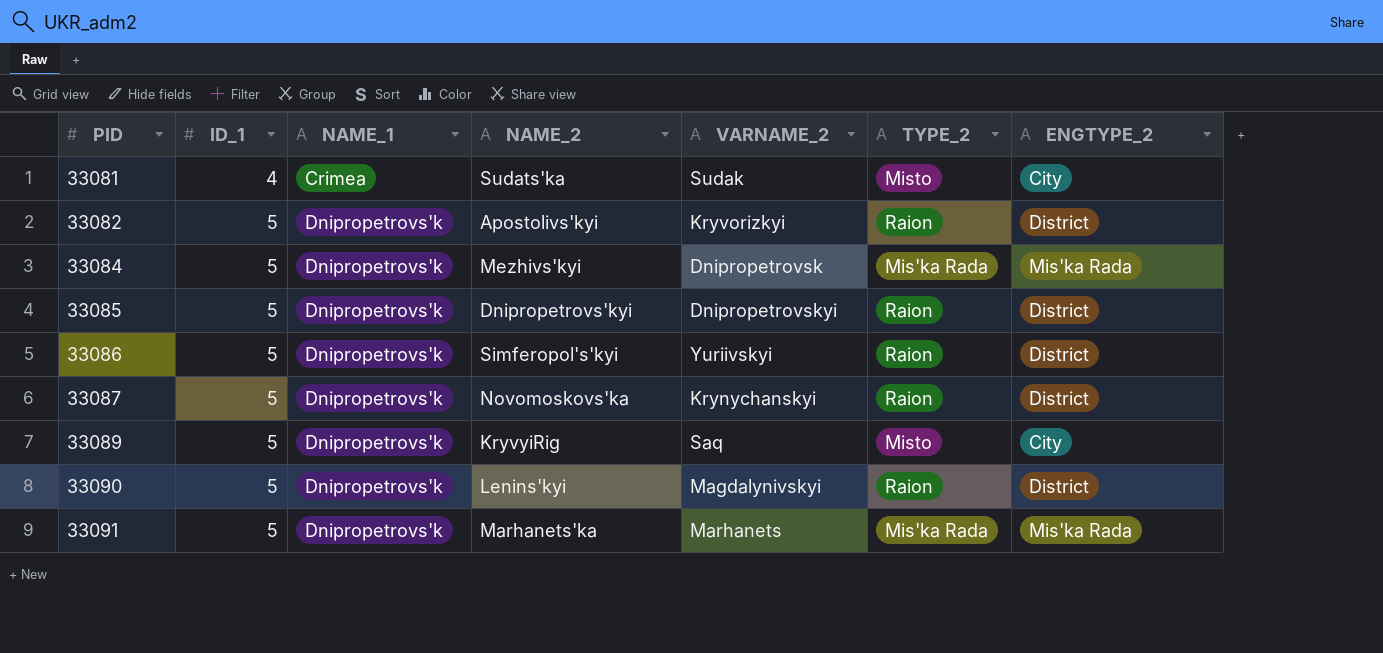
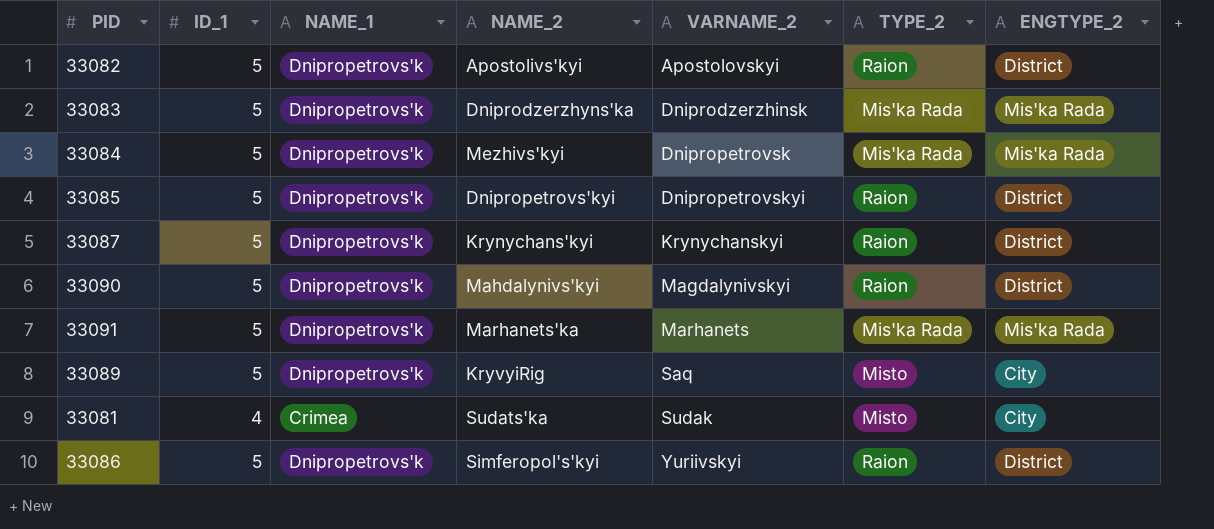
row order: PID ascending -> VARNAME_2 ascending
33082 | VARNAME_2: Kryvorizkyi -> Apostolovskyi
row 33083: none -> 5 | Dnipropetrovs'k | Dniprodzerzhyns'ka | Dniprodzerzhinsk | Mis'ka Rada | Mis'ka Rada
33087 | NAME_2: Novomoskovs'ka -> Krynychans'kyi
33090 | NAME_2: Lenins'kyi -> Mahdalynivs'kyi

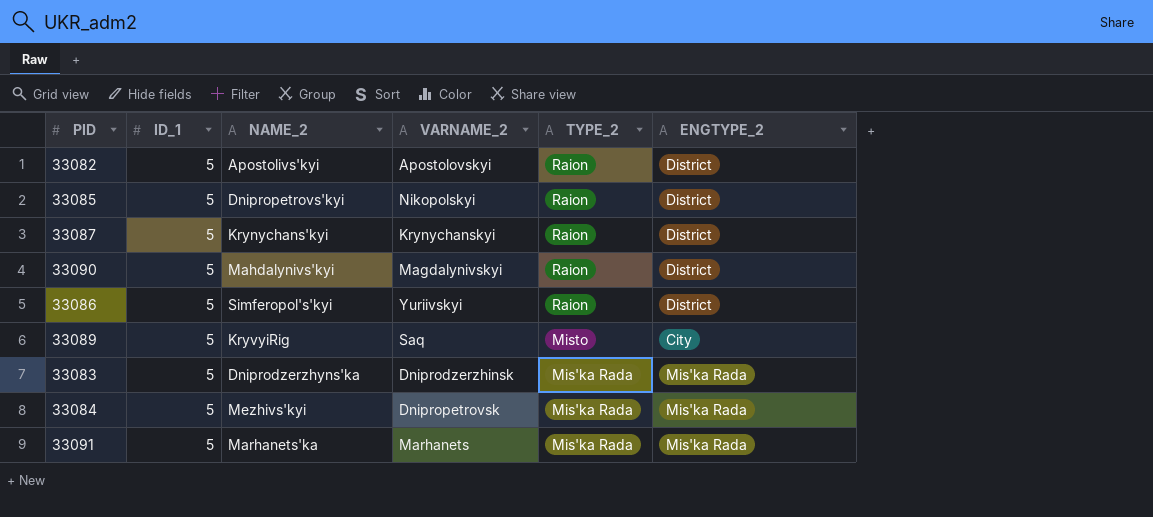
row order: VARNAME_2 ascending -> TYPE_2 descending
column NAME_1 | position: 3 -> none
row 33081: 4 | Crimea | Sudats'ka | Sudak | Misto | City -> none
33085 | VARNAME_2: Dnipropetrovskyi -> Nikopolskyi

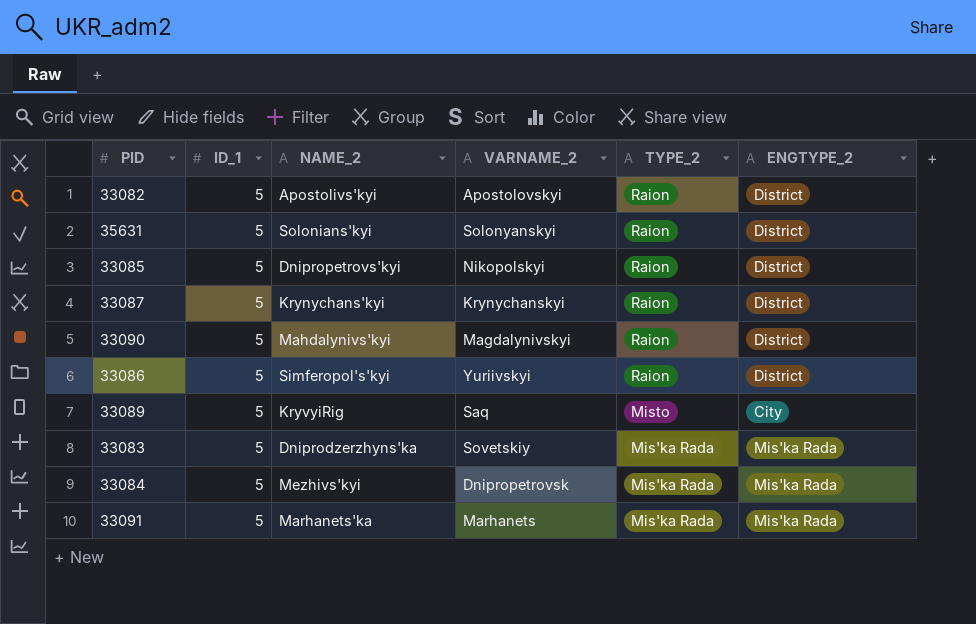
row 35631: none -> 5 | Solonians'kyi | Solonyanskyi | Raion | District
33083 | VARNAME_2: Dniprodzerzhinsk -> Sovetskiy

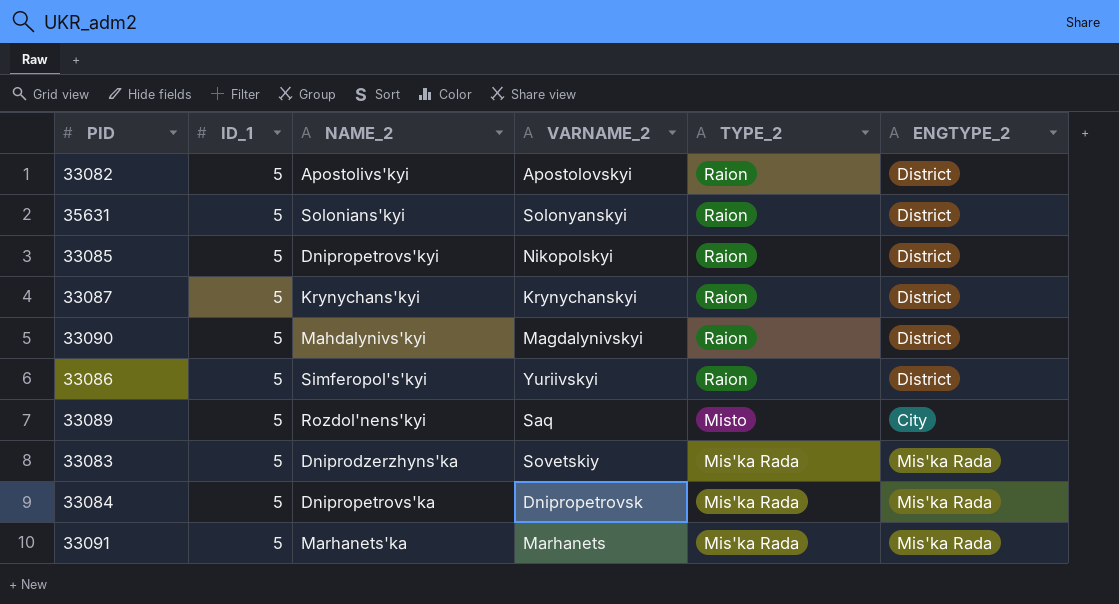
33089 | NAME_2: KryvyiRig -> Rozdol'nens'kyi
33084 | NAME_2: Mezhivs'kyi -> Dnipropetrovs'ka

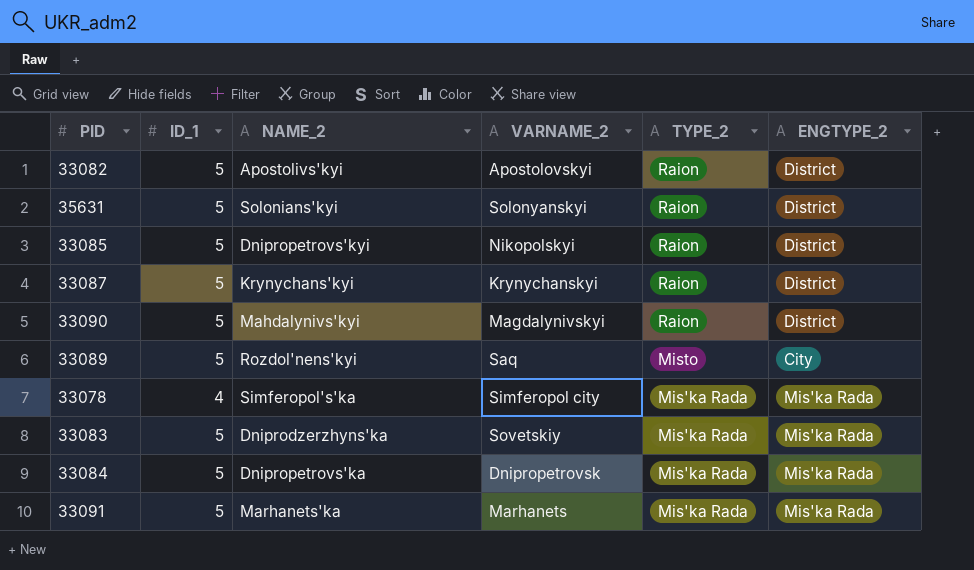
row 33086: 5 | Simferopol's'kyi | Yuriivskyi | Raion | District -> none
row 33078: none -> 4 | Simferopol's'ka | Simferopol city | Mis'ka Rada | Mis'ka Rada

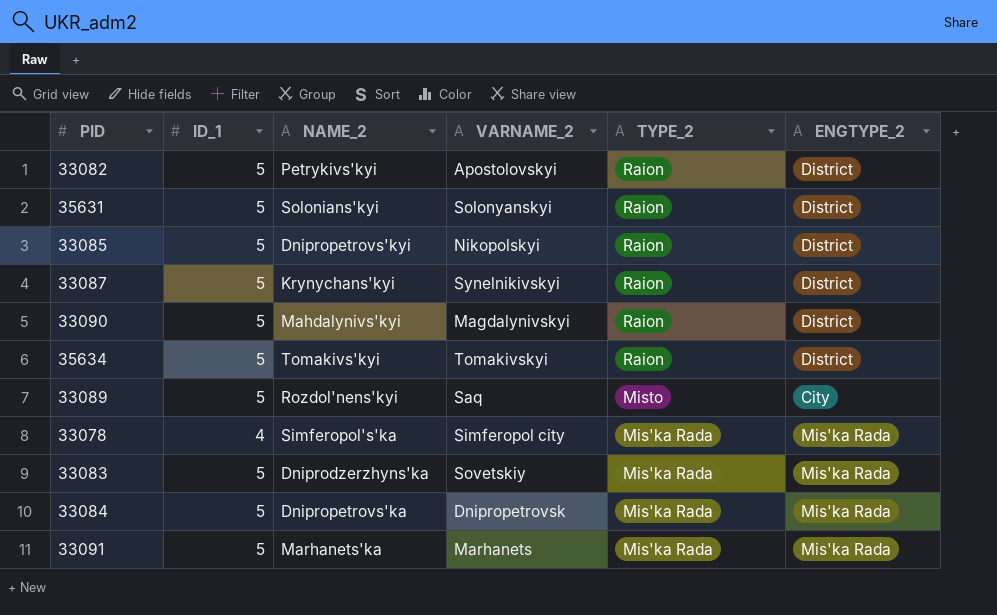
33082 | NAME_2: Apostolivs'kyi -> Petrykivs'kyi
33087 | VARNAME_2: Krynychanskyi -> Synelnikivskyi
row 35634: none -> 5 | Tomakivs'kyi | Tomakivskyi | Raion | District

